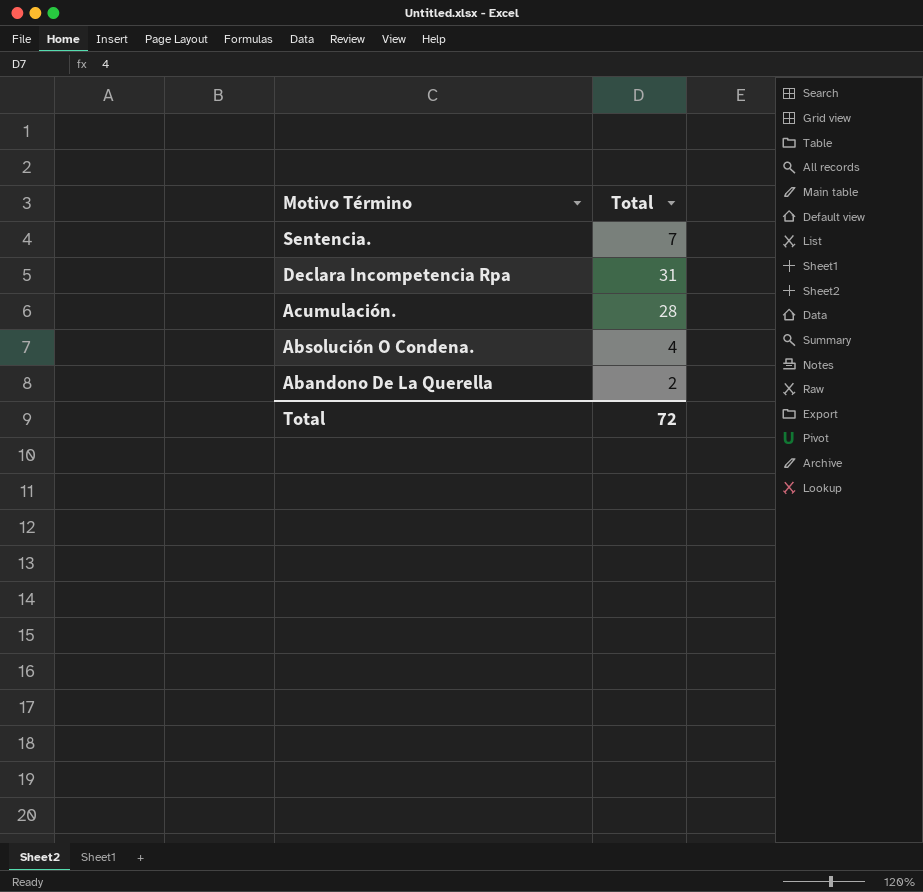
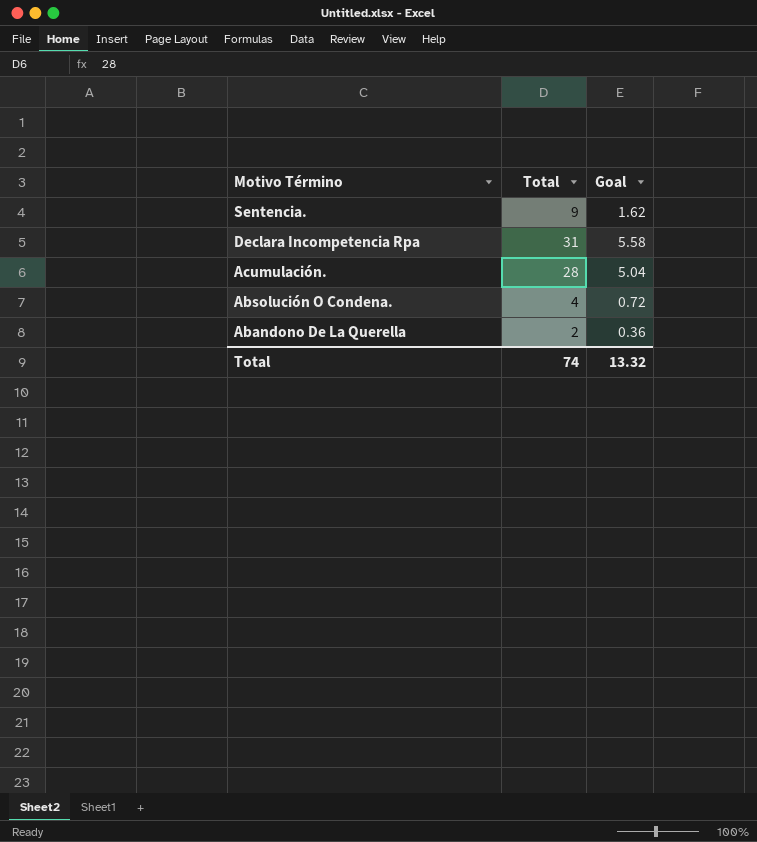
column Goal | formula: none -> [Total] * 0.18
Sentencia. | Total: 7 -> 9
Total | Total: 72 -> 74

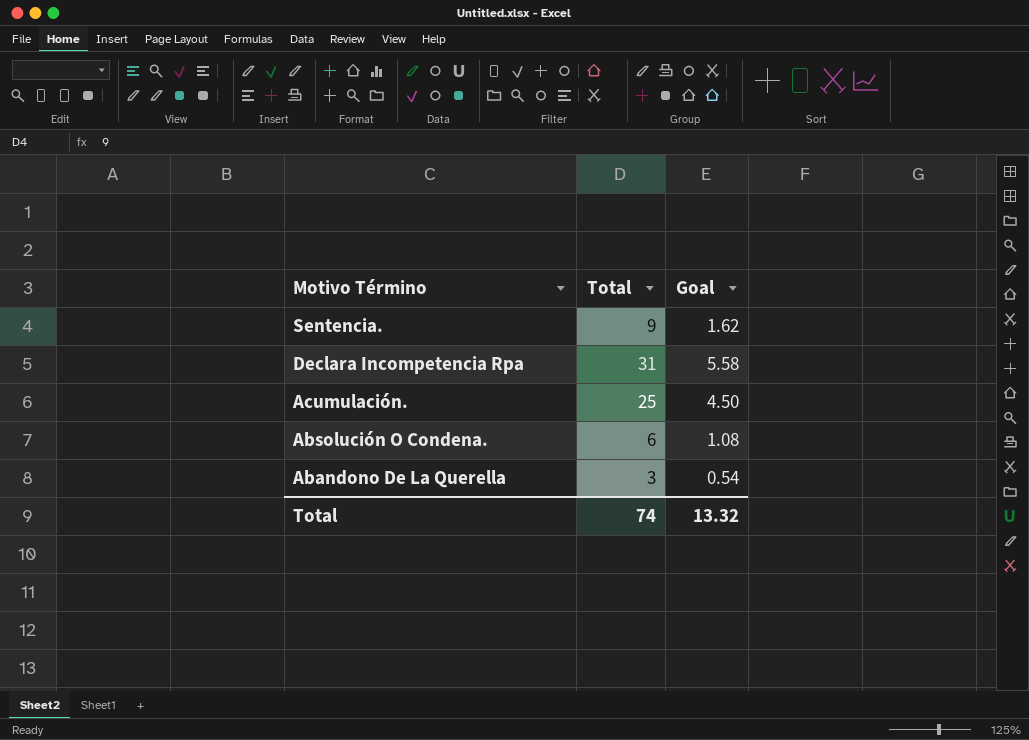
Acumulación. | Total: 28 -> 25
Acumulación. | Goal: 5.04 -> 4.50
Absolución O Condena. | Total: 4 -> 6
Absolución O Condena. | Goal: 0.72 -> 1.08
Abandono De La Querella | Total: 2 -> 3
Abandono De La Querella | Goal: 0.36 -> 0.54

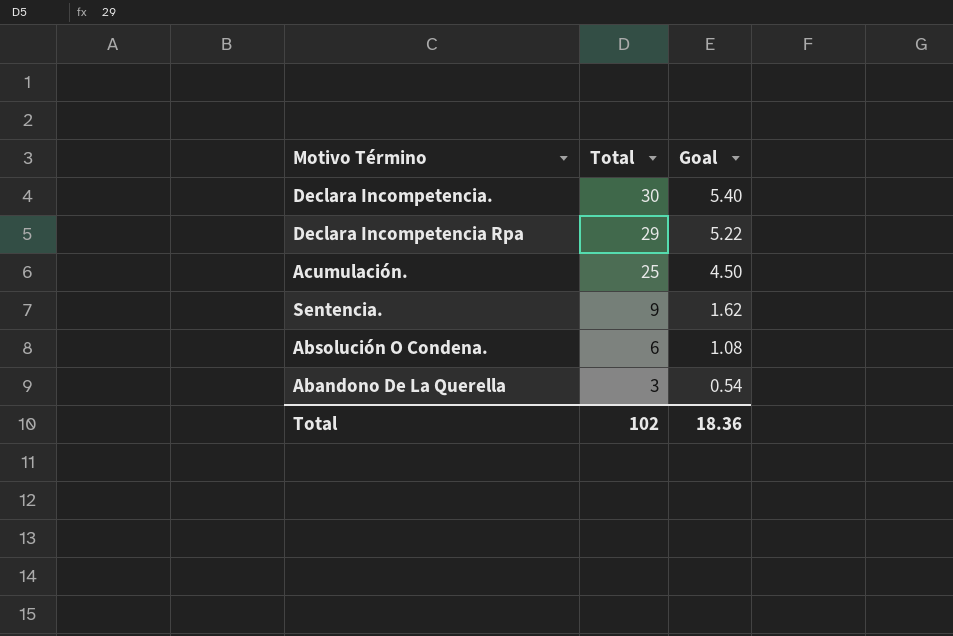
row order: Motivo Término descending -> Total descending
row Declara Incompetencia.: none -> 30 | 5.40
Declara Incompetencia Rpa | Total: 31 -> 29
Declara Incompetencia Rpa | Goal: 5.58 -> 5.22
Total | Total: 74 -> 102
Total | Goal: 13.32 -> 18.36

